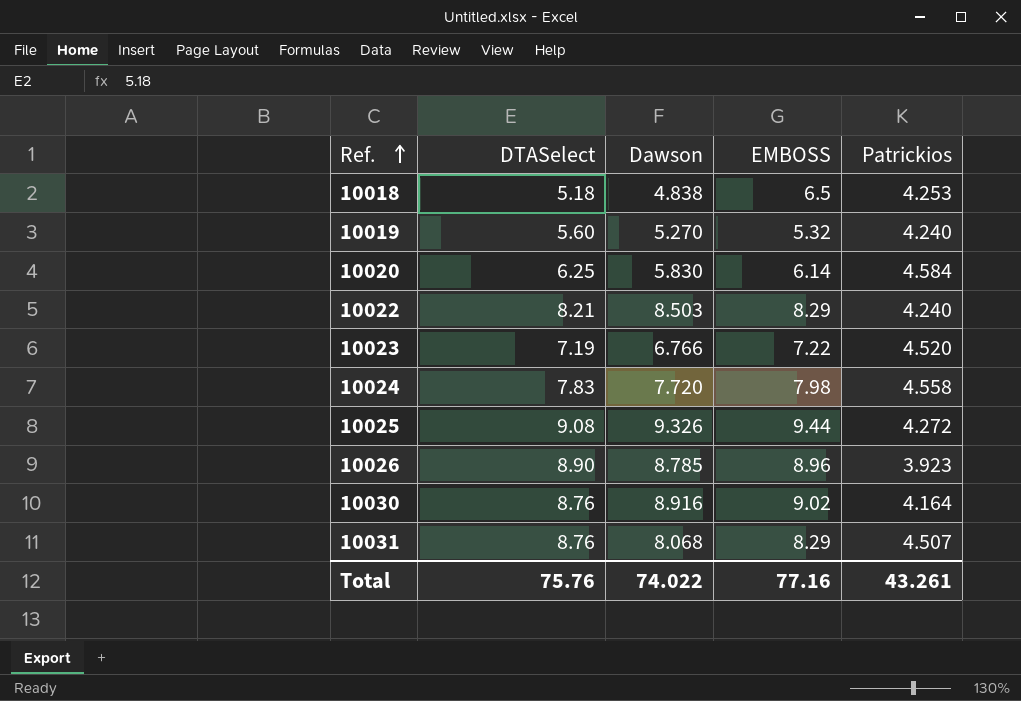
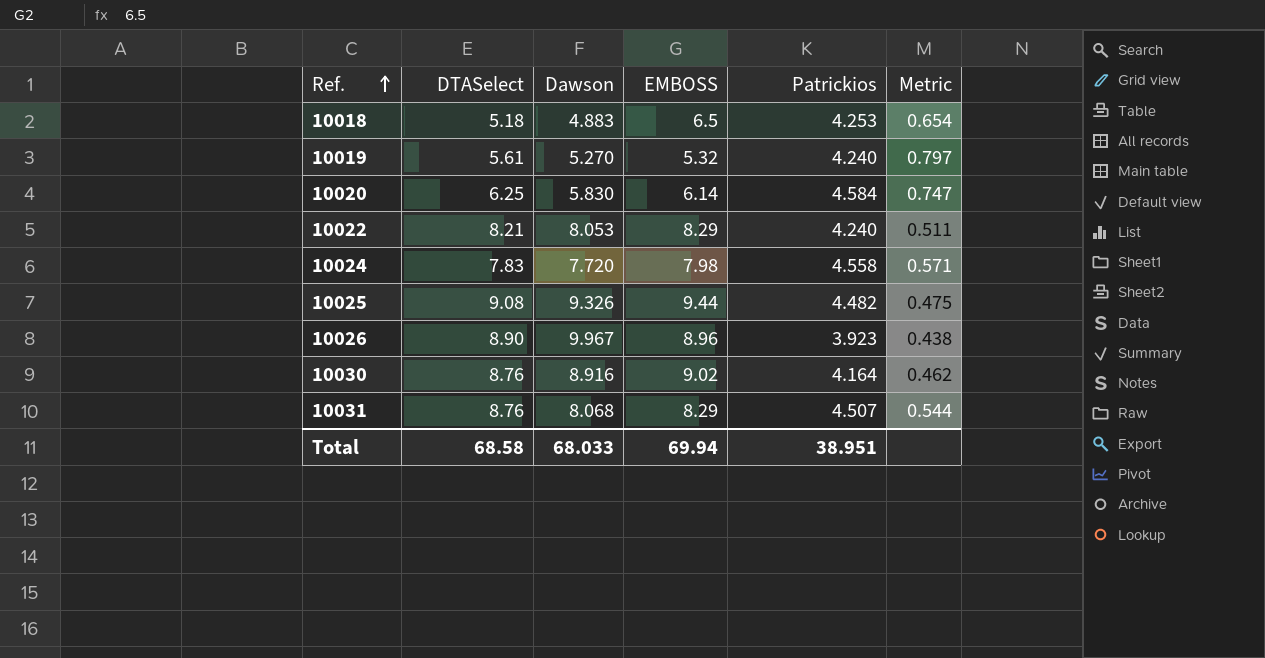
column Metric | formula: none -> [Patrickios] / [EMBOSS]
row 10023: 7.19 | 6.766 | 7.22 | 4.520 -> none
10018 | Dawson: 4.838 -> 4.883
10019 | DTASelect: 5.60 -> 5.61
10022 | Dawson: 8.503 -> 8.053
10025 | Patrickios: 4.272 -> 4.482
10026 | Dawson: 8.785 -> 9.967
Total | DTASelect: 75.76 -> 68.58
Total | Dawson: 74.022 -> 68.033
Total | EMBOSS: 77.16 -> 69.94
Total | Patrickios: 43.261 -> 38.951

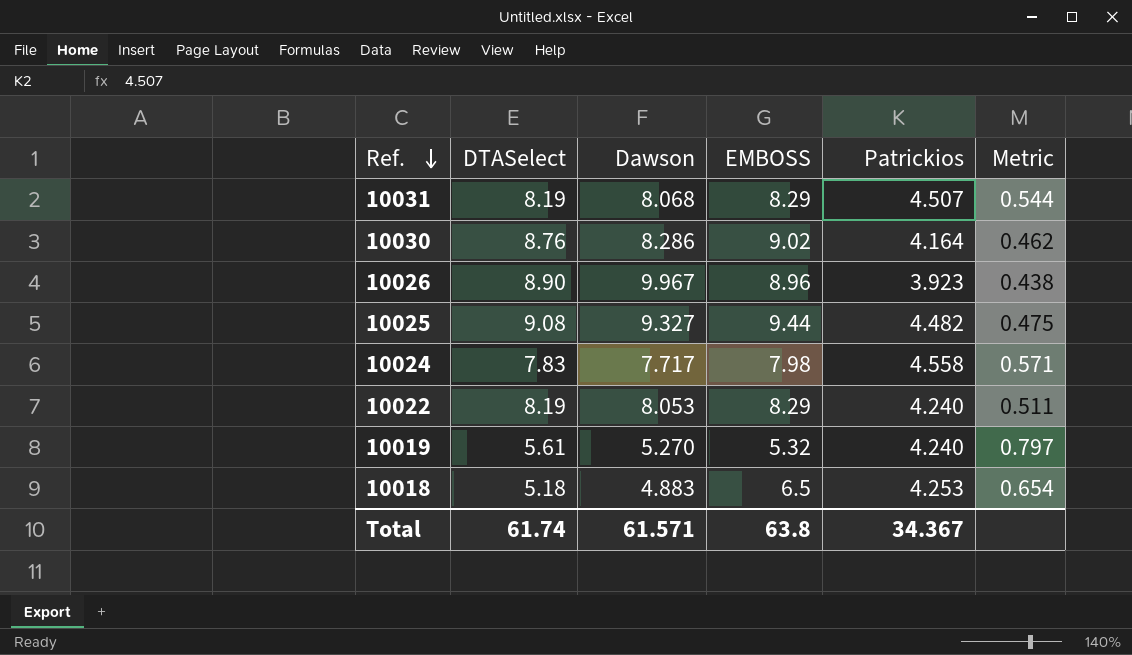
row order: Ref. ascending -> Ref. descending
row 10020: 6.25 | 5.830 | 6.14 | 4.584 | 0.747 -> none
10031 | DTASelect: 8.76 -> 8.19
10030 | Dawson: 8.916 -> 8.286
10025 | Dawson: 9.326 -> 9.327
10024 | Dawson: 7.720 -> 7.717
10022 | DTASelect: 8.21 -> 8.19
Total | DTASelect: 68.58 -> 61.74
Total | Dawson: 68.033 -> 61.571
Total | EMBOSS: 69.94 -> 63.8
Total | Patrickios: 38.951 -> 34.367

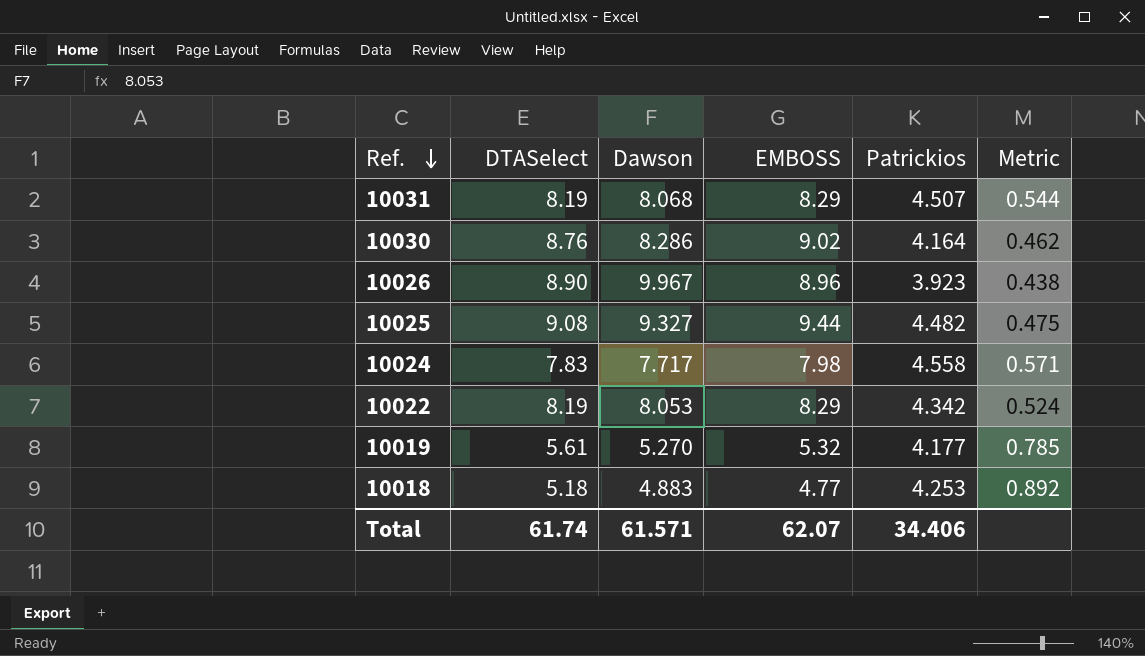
10022 | Patrickios: 4.240 -> 4.342
10022 | Metric: 0.511 -> 0.524
10019 | Patrickios: 4.240 -> 4.177
10019 | Metric: 0.797 -> 0.785
10018 | EMBOSS: 6.5 -> 4.77
10018 | Metric: 0.654 -> 0.892
Total | EMBOSS: 63.8 -> 62.07
Total | Patrickios: 34.367 -> 34.406

